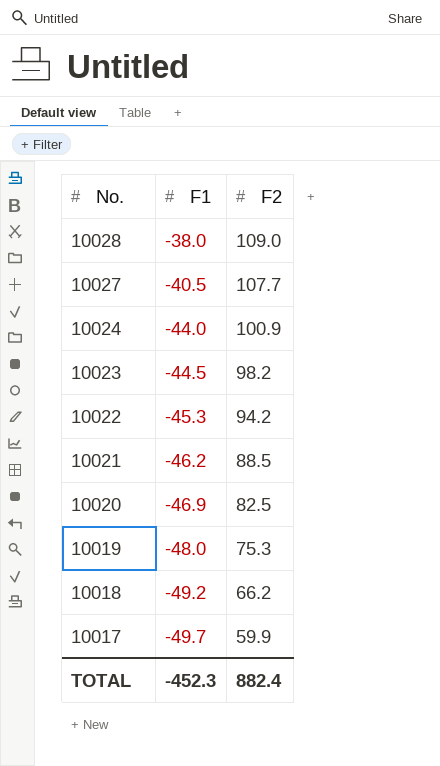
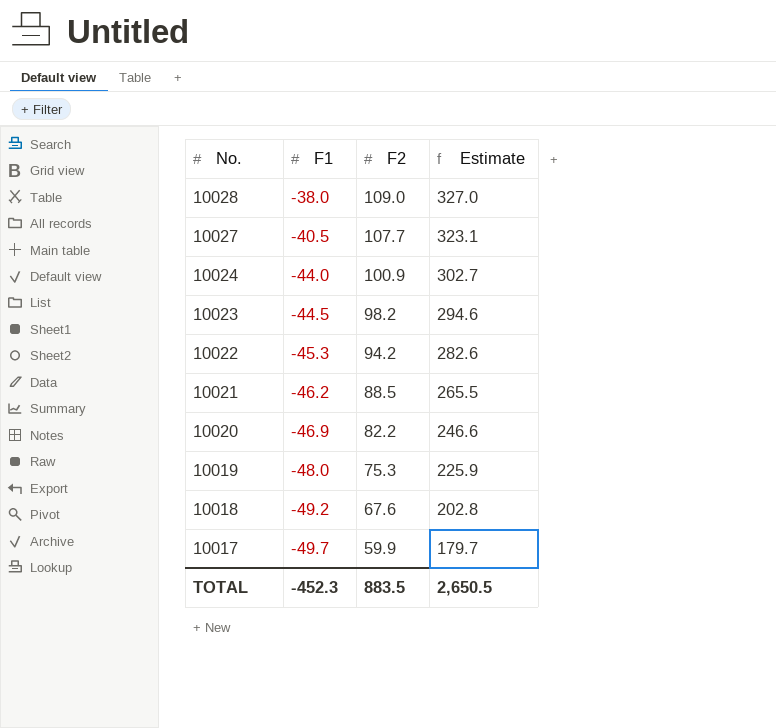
column Estimate | formula: none -> [F2] * 3
10020 | F2: 82.5 -> 82.2
10018 | F2: 66.2 -> 67.6
TOTAL | F2: 882.4 -> 883.5

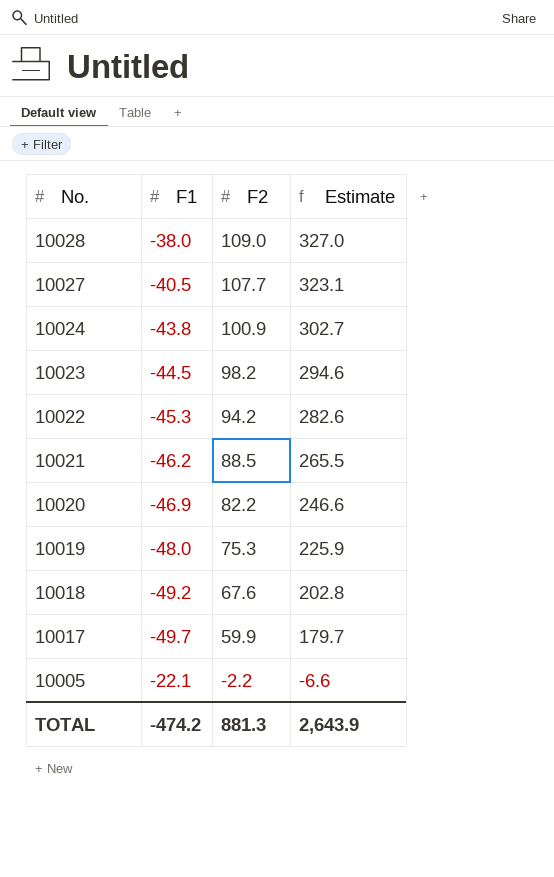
10024 | F1: -44.0 -> -43.8
row 10005: none -> -22.1 | -2.2 | -6.6
TOTAL | F1: -452.3 -> -474.2
TOTAL | F2: 883.5 -> 881.3
TOTAL | Estimate: 2,650.5 -> 2,643.9

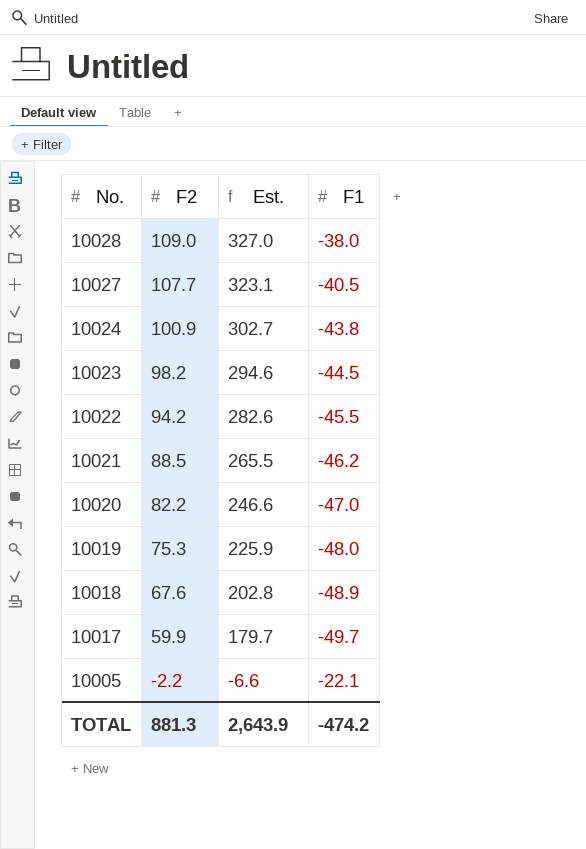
column name: Estimate -> Est.
column F1 | position: 2 -> 4
10022 | F1: -45.3 -> -45.5
10020 | F1: -46.9 -> -47.0
10018 | F1: -49.2 -> -48.9

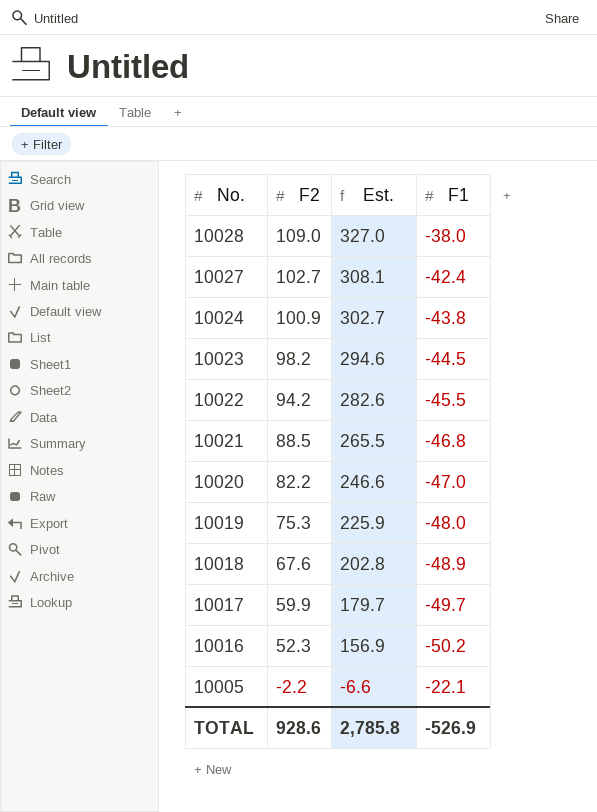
10027 | F2: 107.7 -> 102.7
10027 | Est.: 323.1 -> 308.1
10027 | F1: -40.5 -> -42.4
10021 | F1: -46.2 -> -46.8
row 10016: none -> 52.3 | 156.9 | -50.2
TOTAL | F2: 881.3 -> 928.6
TOTAL | Est.: 2,643.9 -> 2,785.8
TOTAL | F1: -474.2 -> -526.9

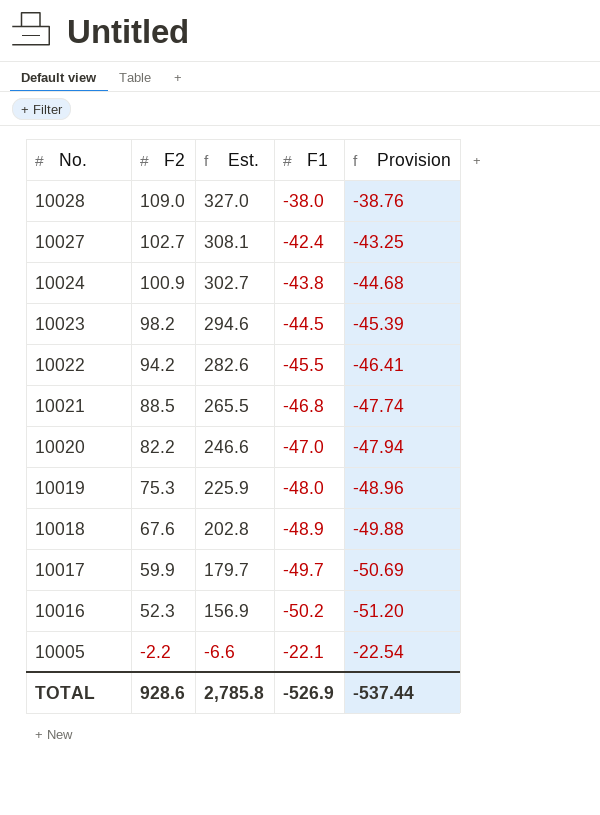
column Provision | formula: none -> [F1] * 1.02

